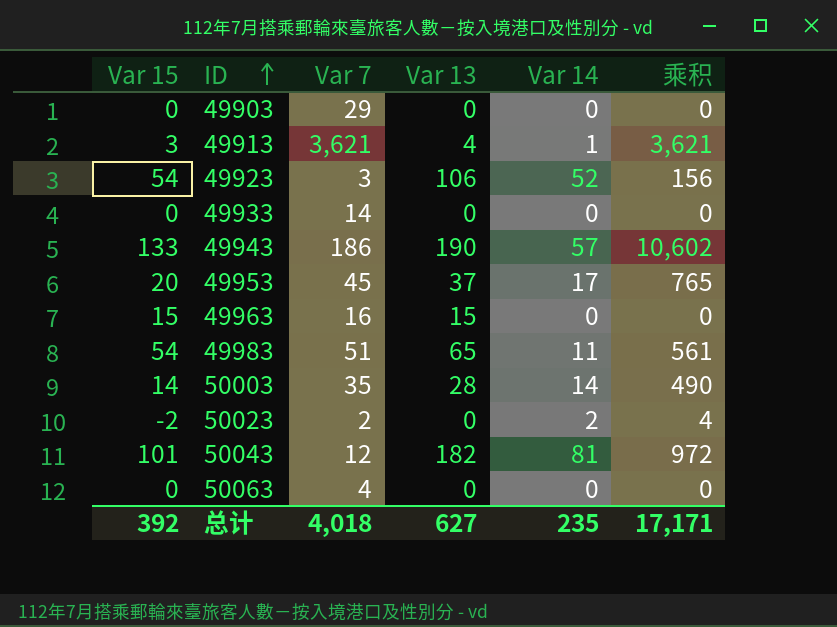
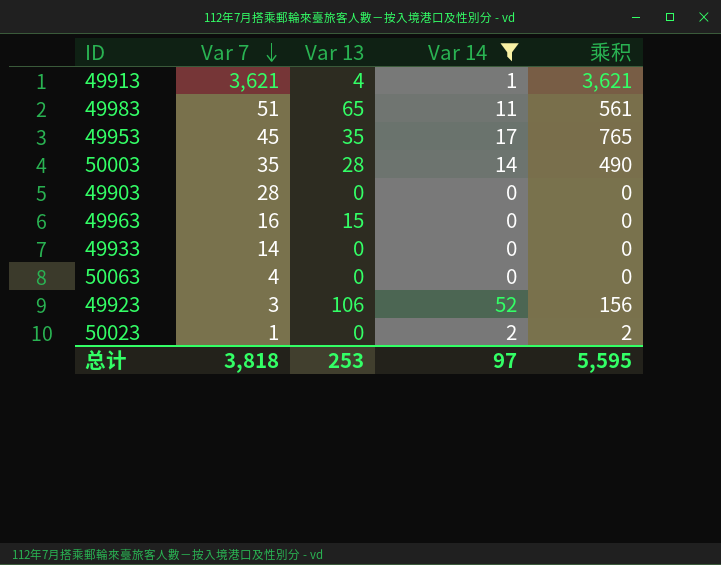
filter: none -> Var 14 <= 52
row order: ID ascending -> Var 7 descending
column Var 15 | formula: [Var 13] - [Var 14] -> none
49953 | Var 13: 37 -> 35
49903 | Var 7: 29 -> 28
50023 | Var 7: 2 -> 1
50023 | 乘积: 4 -> 2
总计 | Var 7: 4,018 -> 3,818
总计 | Var 13: 627 -> 253
总计 | Var 14: 235 -> 97
总计 | 乘积: 17,171 -> 5,595

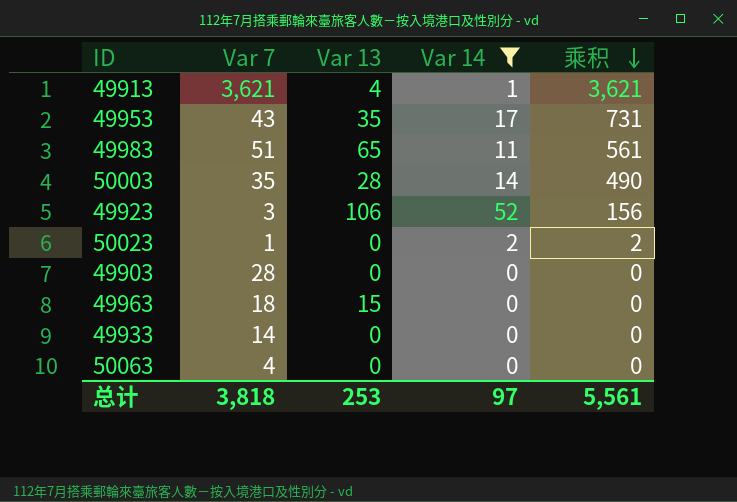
row order: Var 7 descending -> 乘积 descending
49953 | Var 7: 45 -> 43
49953 | 乘积: 765 -> 731
49963 | Var 7: 16 -> 18
总计 | 乘积: 5,595 -> 5,561

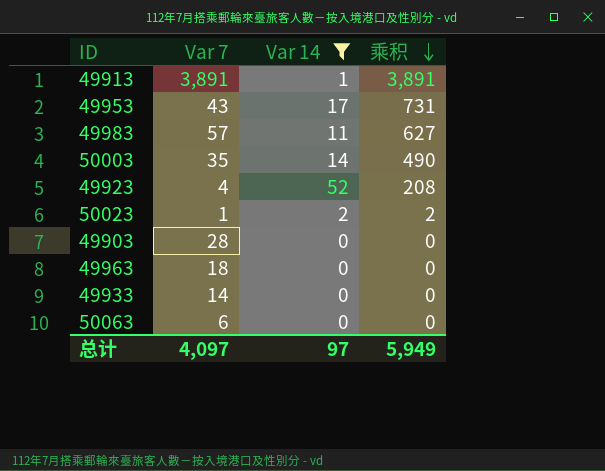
column Var 13 | position: 3 -> none
49913 | Var 7: 3,621 -> 3,891
49913 | 乘积: 3,621 -> 3,891
49983 | Var 7: 51 -> 57
49983 | 乘积: 561 -> 627
49923 | Var 7: 3 -> 4
49923 | 乘积: 156 -> 208
50063 | Var 7: 4 -> 6
总计 | Var 7: 3,818 -> 4,097
总计 | 乘积: 5,561 -> 5,949

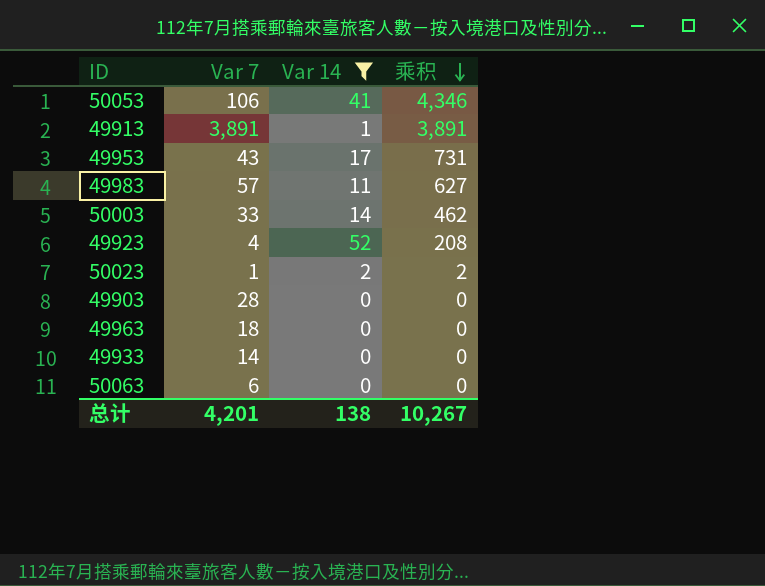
row 50053: none -> 106 | 41 | 4,346
50003 | Var 7: 35 -> 33
50003 | 乘积: 490 -> 462
总计 | Var 7: 4,097 -> 4,201
总计 | Var 14: 97 -> 138
总计 | 乘积: 5,949 -> 10,267

